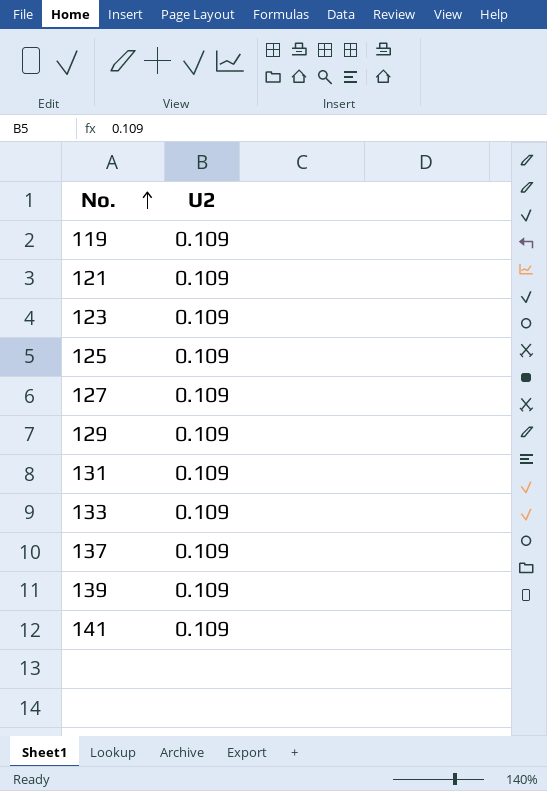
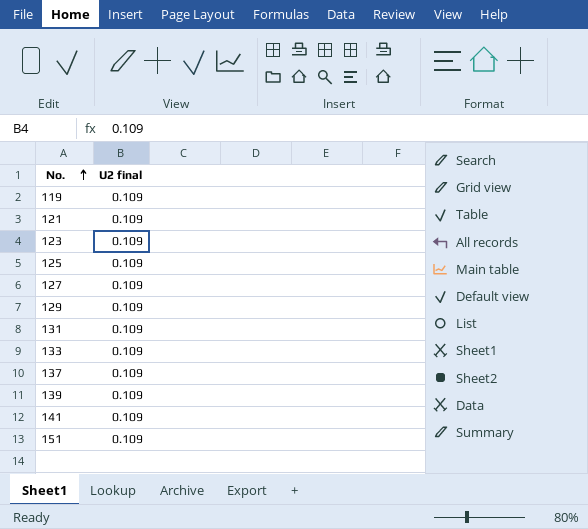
column name: U2 -> U2 final
row 151: none -> 0.109

